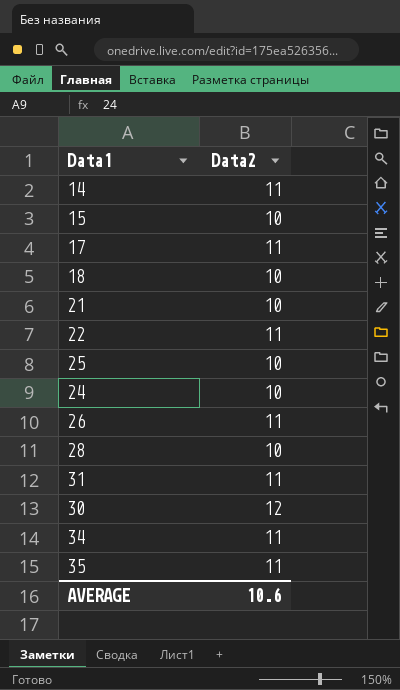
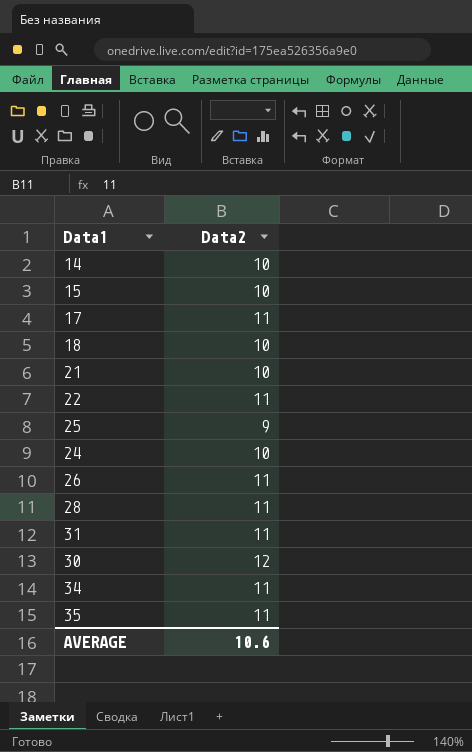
14 | Data2: 11 -> 10
25 | Data2: 10 -> 9
28 | Data2: 10 -> 11

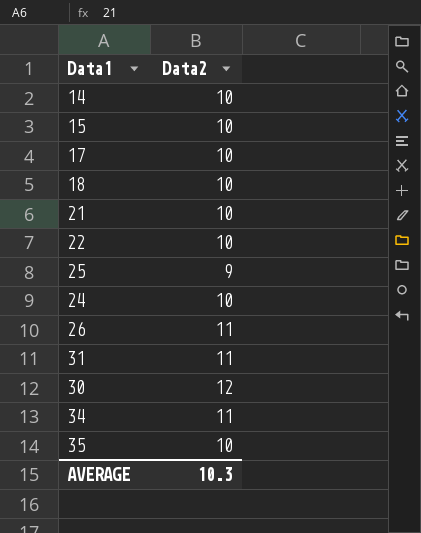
row 28: 11 -> none
17 | Data2: 11 -> 10
22 | Data2: 11 -> 10
35 | Data2: 11 -> 10
AVERAGE | Data2: 10.6 -> 10.3

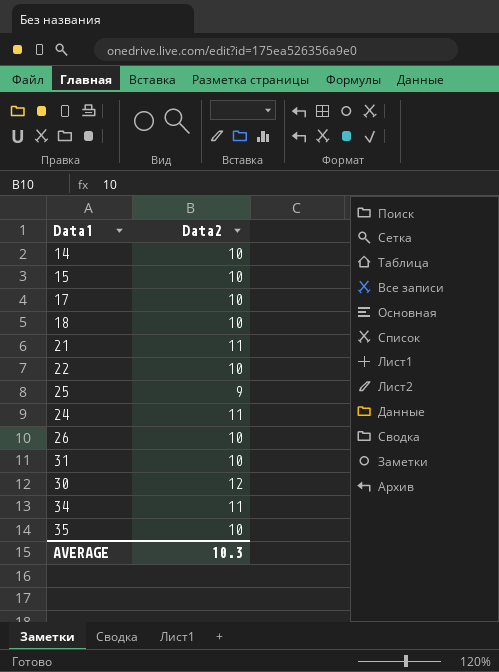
21 | Data2: 10 -> 11
24 | Data2: 10 -> 11
26 | Data2: 11 -> 10
31 | Data2: 11 -> 10

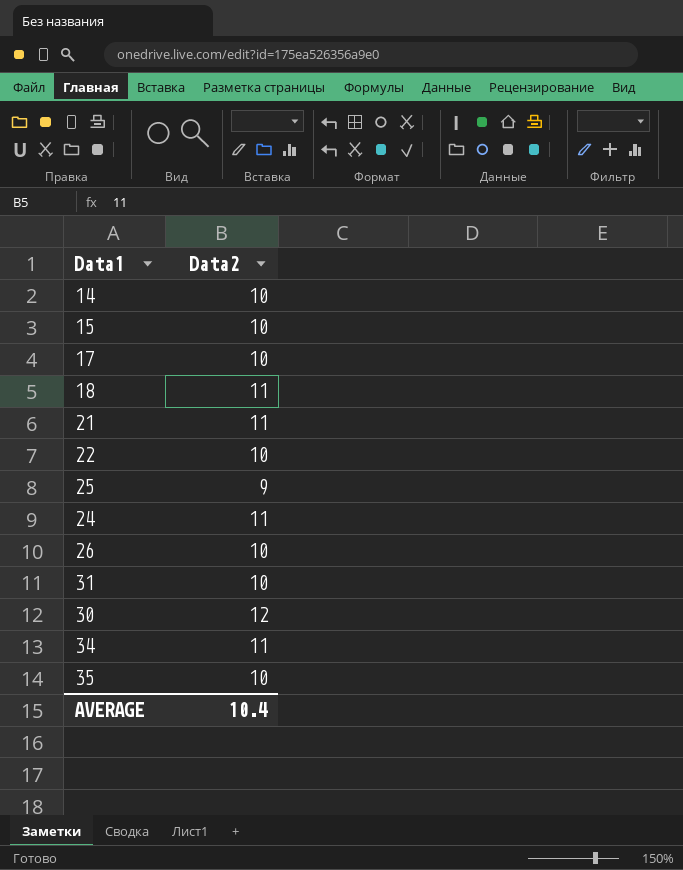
18 | Data2: 10 -> 11
AVERAGE | Data2: 10.3 -> 10.4

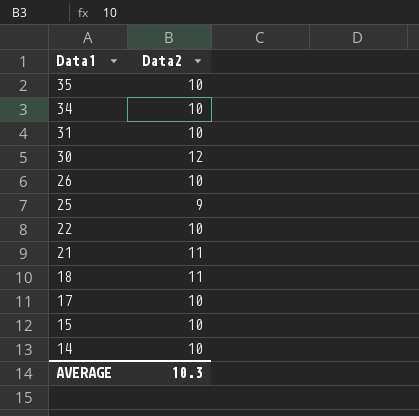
row order: none -> Data1 descending
row 24: 11 -> none
34 | Data2: 11 -> 10
AVERAGE | Data2: 10.4 -> 10.3

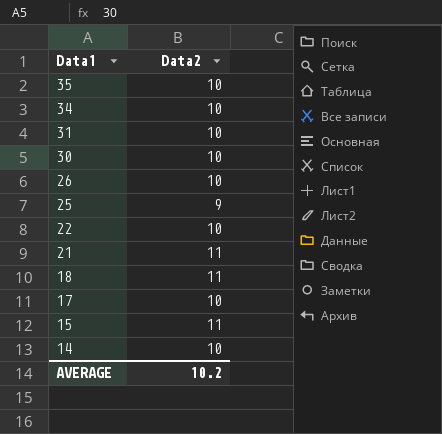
30 | Data2: 12 -> 10
15 | Data2: 10 -> 11
AVERAGE | Data2: 10.3 -> 10.2

